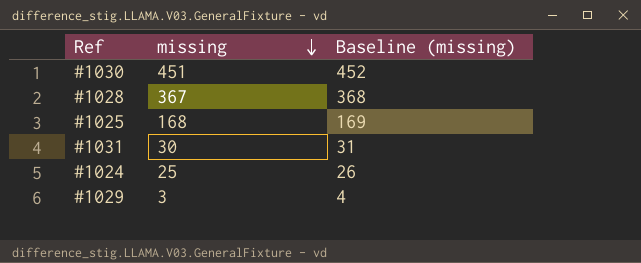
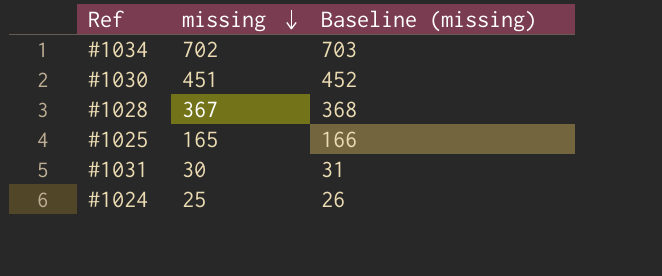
row #1029: 3 | 4 -> none
row #1034: none -> 702 | 703
#1025 | missing: 168 -> 165
#1025 | Baseline (missing): 169 -> 166

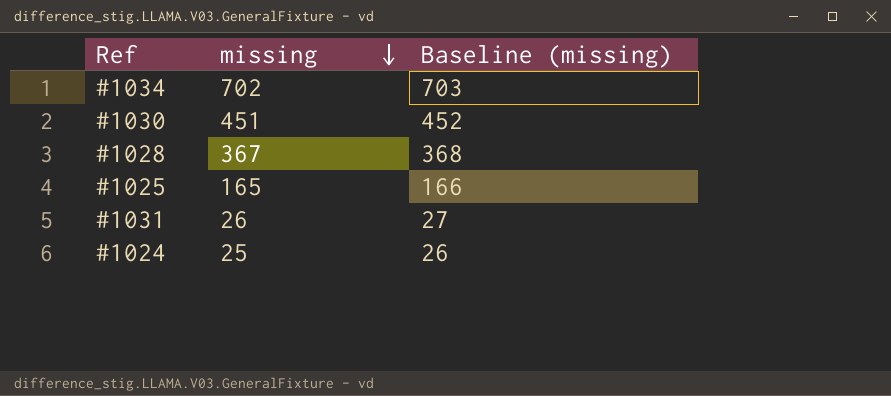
#1031 | missing: 30 -> 26
#1031 | Baseline (missing): 31 -> 27

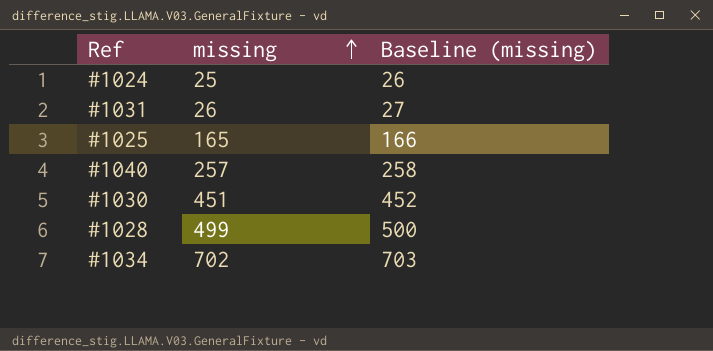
row order: missing descending -> missing ascending
row #1040: none -> 257 | 258
#1028 | missing: 367 -> 499
#1028 | Baseline (missing): 368 -> 500

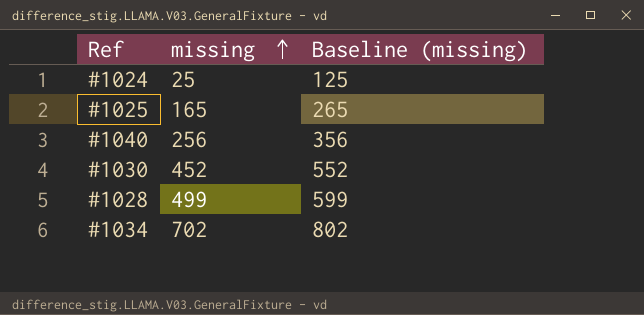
column Baseline (missing) | formula: [missing] + 1 -> [missing] + 100
row #1031: 26 | 27 -> none
#1040 | missing: 257 -> 256
#1030 | missing: 451 -> 452

